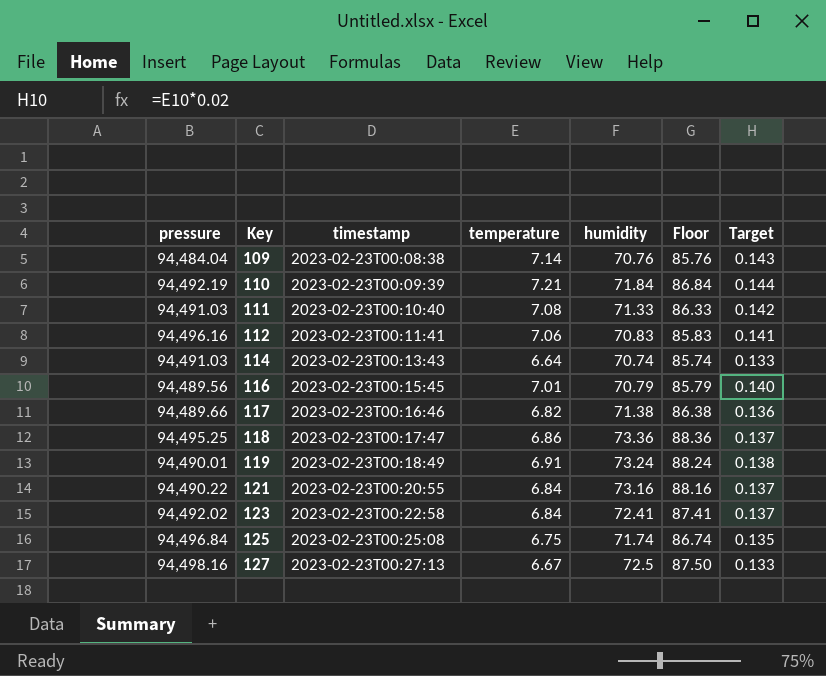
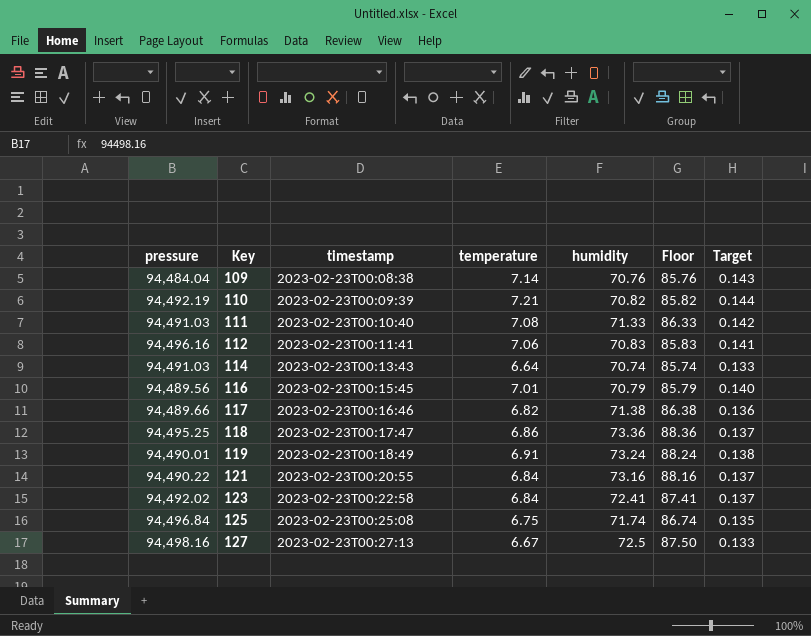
110 | humidity: 71.84 -> 70.82
110 | Floor: 86.84 -> 85.82

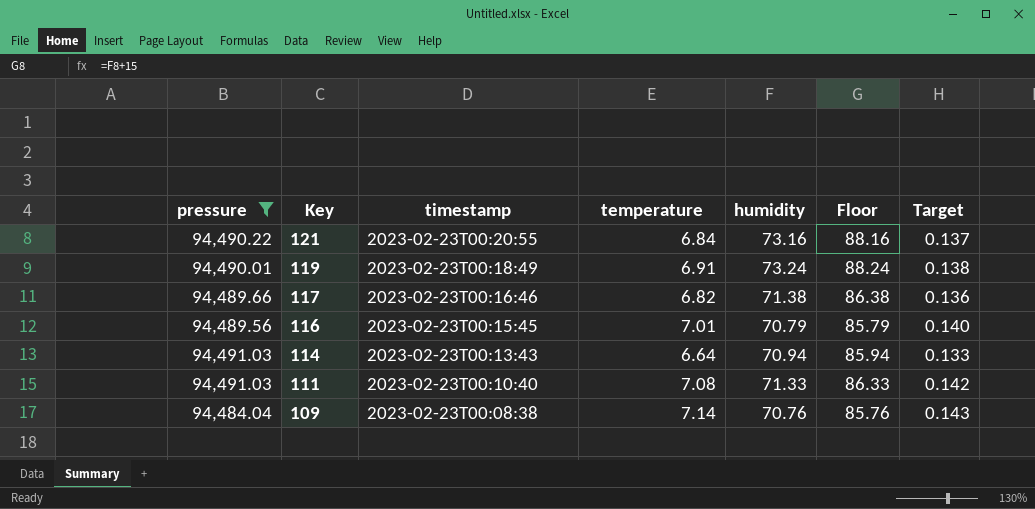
filter: none -> pressure <= 94,491.03
row order: Key ascending -> Key descending
114 | humidity: 70.74 -> 70.94
114 | Floor: 85.74 -> 85.94

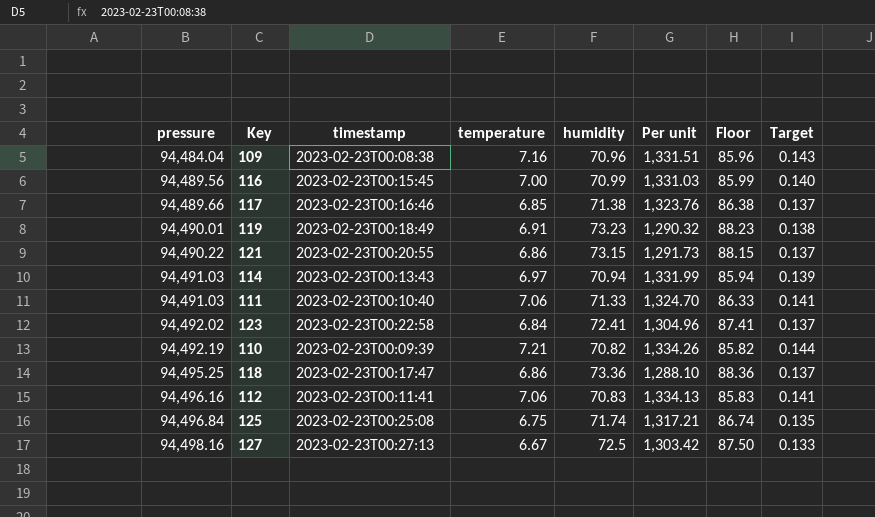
filter: pressure <= 94,491.03 -> none
row order: Key descending -> pressure ascending
column Per unit | formula: none -> [pressure] / [humidity]
109 | temperature: 7.14 -> 7.16
109 | humidity: 70.76 -> 70.96
109 | Floor: 85.76 -> 85.96
116 | temperature: 7.01 -> 7.00
116 | humidity: 70.79 -> 70.99
116 | Floor: 85.79 -> 85.99
117 | temperature: 6.82 -> 6.85
117 | Target: 0.136 -> 0.137
119 | humidity: 73.24 -> 73.23
119 | Floor: 88.24 -> 88.23
121 | temperature: 6.84 -> 6.86
121 | humidity: 73.16 -> 73.15
121 | Floor: 88.16 -> 88.15
114 | temperature: 6.64 -> 6.97
114 | Target: 0.133 -> 0.139
111 | temperature: 7.08 -> 7.06
111 | Target: 0.142 -> 0.141

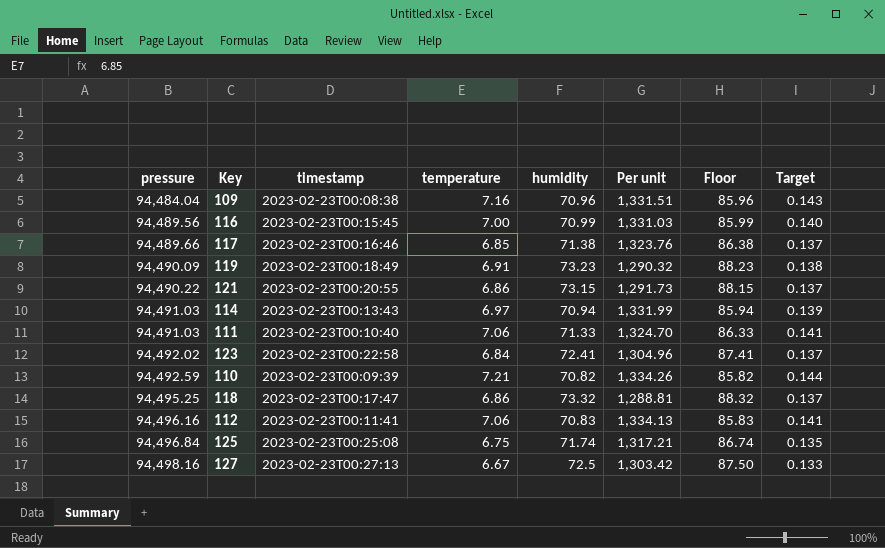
119 | pressure: 94,490.01 -> 94,490.09
110 | pressure: 94,492.19 -> 94,492.59
118 | humidity: 73.36 -> 73.32
118 | Per unit: 1,288.10 -> 1,288.81
118 | Floor: 88.36 -> 88.32

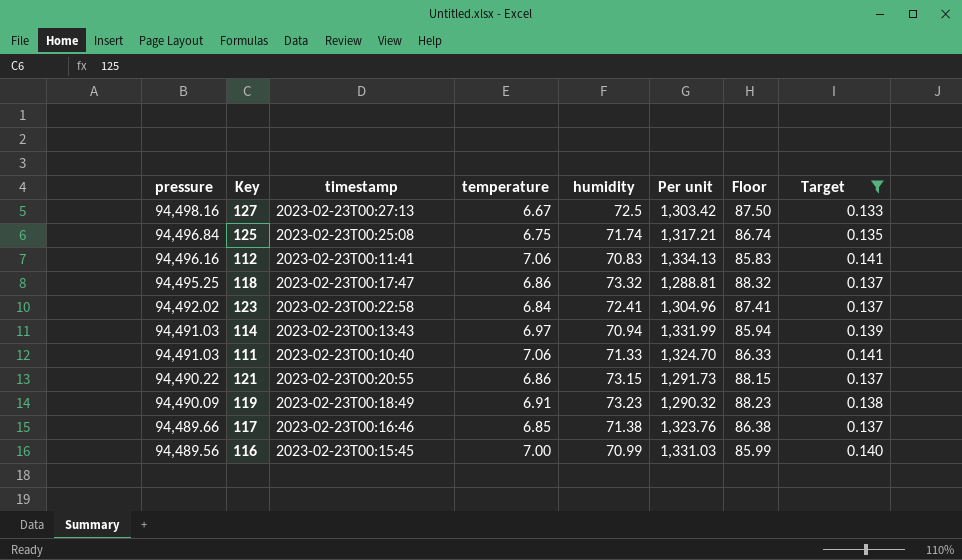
filter: none -> Target <= 0.141
row order: pressure ascending -> pressure descending

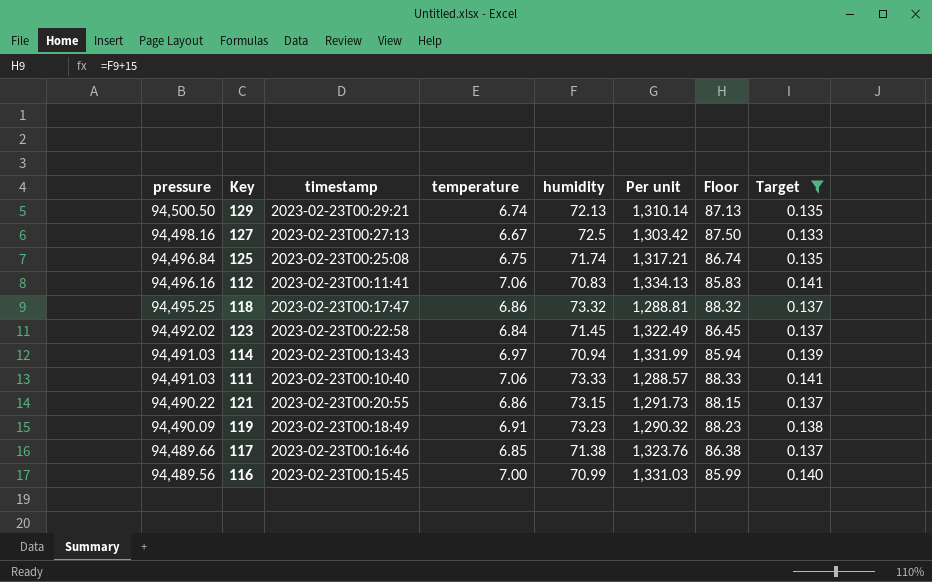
row 129: none -> 94,500.50 | 2023-02-23T00:29:21 | 6.74 | 72.13 | 1,310.14 | 87.13 | 0.135
123 | humidity: 72.41 -> 71.45
123 | Per unit: 1,304.96 -> 1,322.49
123 | Floor: 87.41 -> 86.45
111 | humidity: 71.33 -> 73.33
111 | Per unit: 1,324.70 -> 1,288.57
111 | Floor: 86.33 -> 88.33

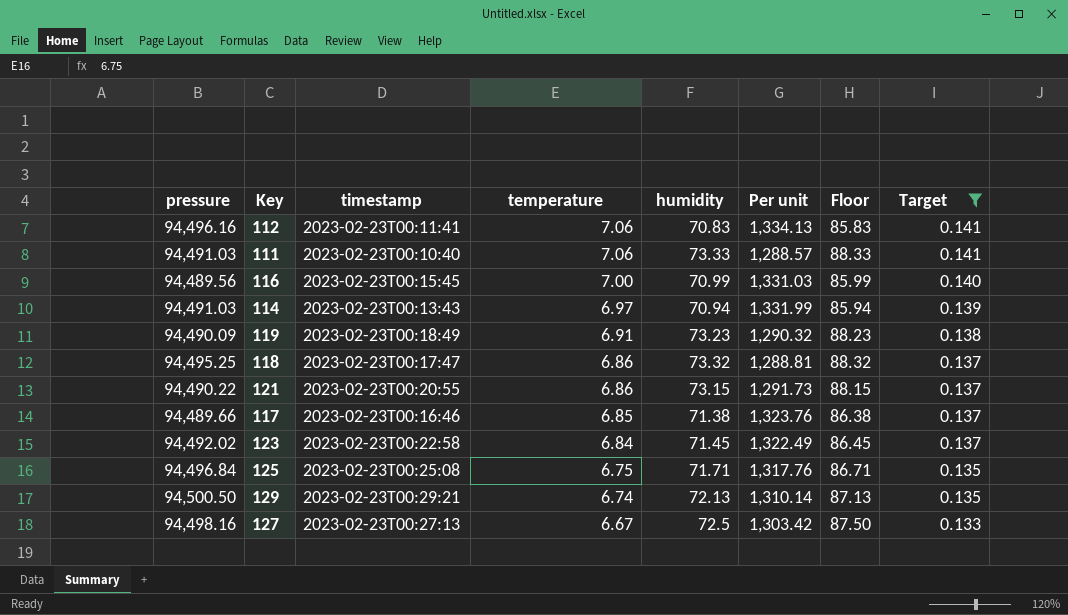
row order: pressure descending -> temperature descending
125 | humidity: 71.74 -> 71.71
125 | Per unit: 1,317.21 -> 1,317.76
125 | Floor: 86.74 -> 86.71

